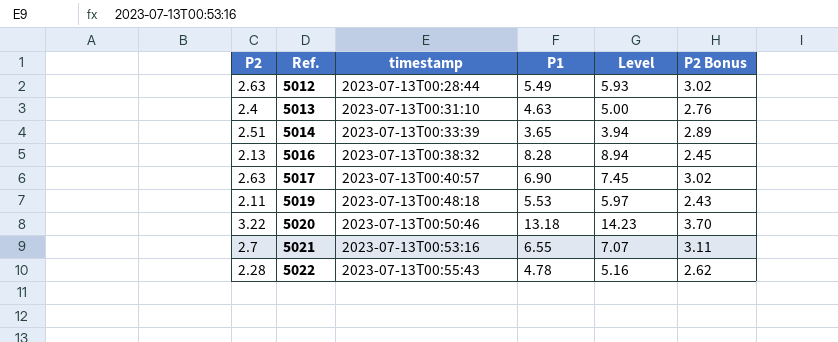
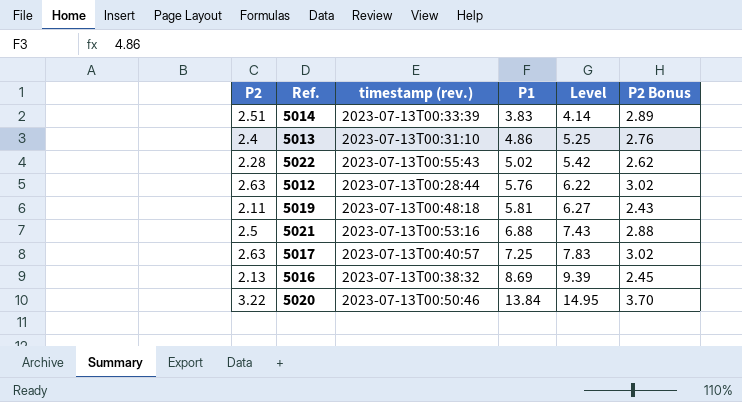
row order: Ref. ascending -> P1 ascending
column name: timestamp -> timestamp (rev.)
5014 | P1: 3.65 -> 3.83
5014 | Level: 3.94 -> 4.14
5013 | P1: 4.63 -> 4.86
5013 | Level: 5.00 -> 5.25
5022 | P1: 4.78 -> 5.02
5022 | Level: 5.16 -> 5.42
5012 | P1: 5.49 -> 5.76
5012 | Level: 5.93 -> 6.22
5019 | P1: 5.53 -> 5.81
5019 | Level: 5.97 -> 6.27
5021 | P2: 2.7 -> 2.5
5021 | P1: 6.55 -> 6.88
5021 | Level: 7.07 -> 7.43
5021 | P2 Bonus: 3.11 -> 2.88
5017 | P1: 6.90 -> 7.25
5017 | Level: 7.45 -> 7.83
5016 | P1: 8.28 -> 8.69
5016 | Level: 8.94 -> 9.39
5020 | P1: 13.18 -> 13.84
5020 | Level: 14.23 -> 14.95

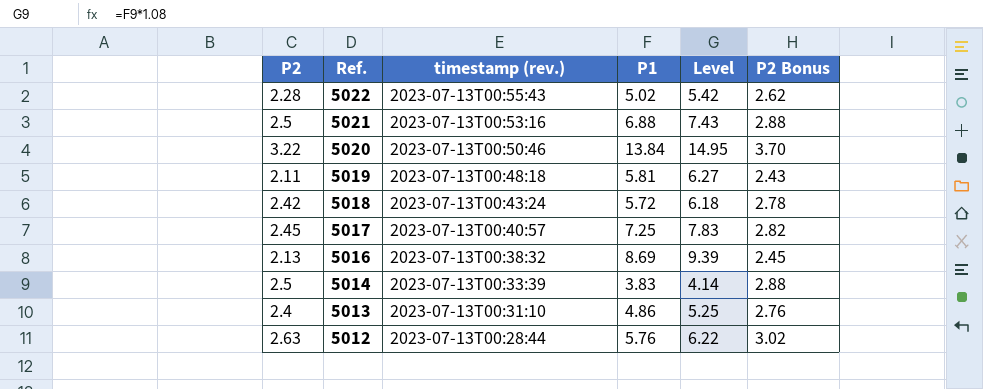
row order: P1 ascending -> Ref. descending
row 5018: none -> 2.42 | 2023-07-13T00:43:24 | 5.72 | 6.18 | 2.78
5017 | P2: 2.63 -> 2.45
5017 | P2 Bonus: 3.02 -> 2.82
5014 | P2: 2.51 -> 2.5
5014 | P2 Bonus: 2.89 -> 2.88

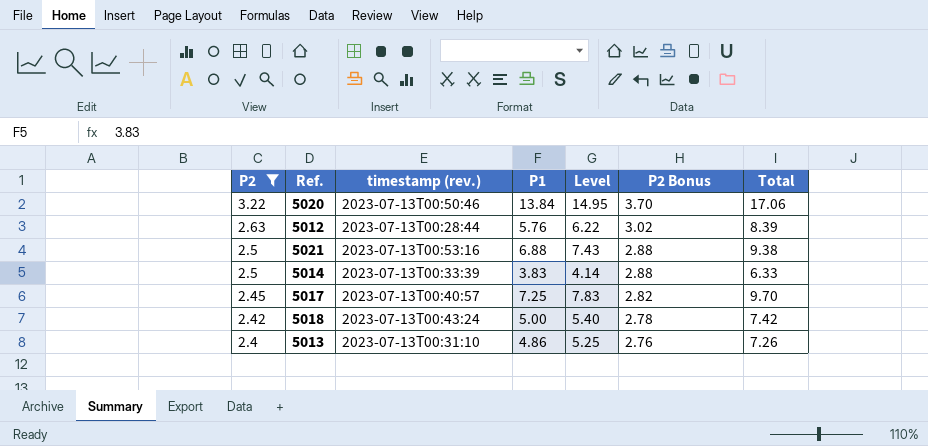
filter: none -> P2 >= 2.4
row order: Ref. descending -> P2 descending
column Total | formula: none -> [P2] + [P1]
5018 | P1: 5.72 -> 5.00
5018 | Level: 6.18 -> 5.40

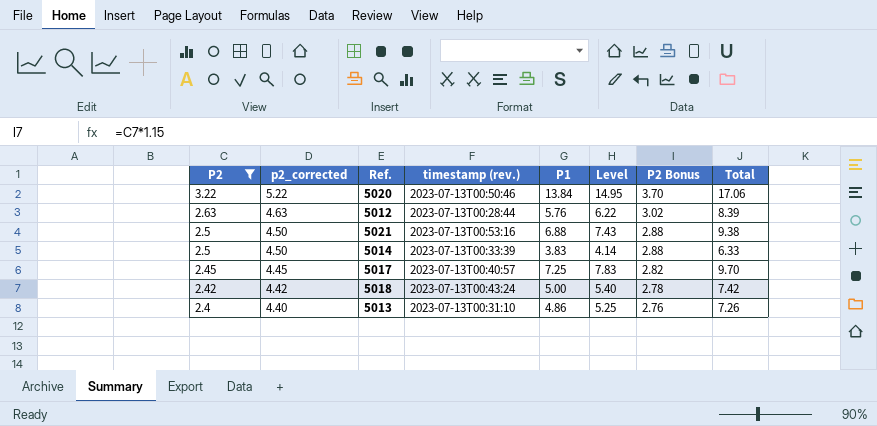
column p2_corrected | formula: none -> [P2] + 2

